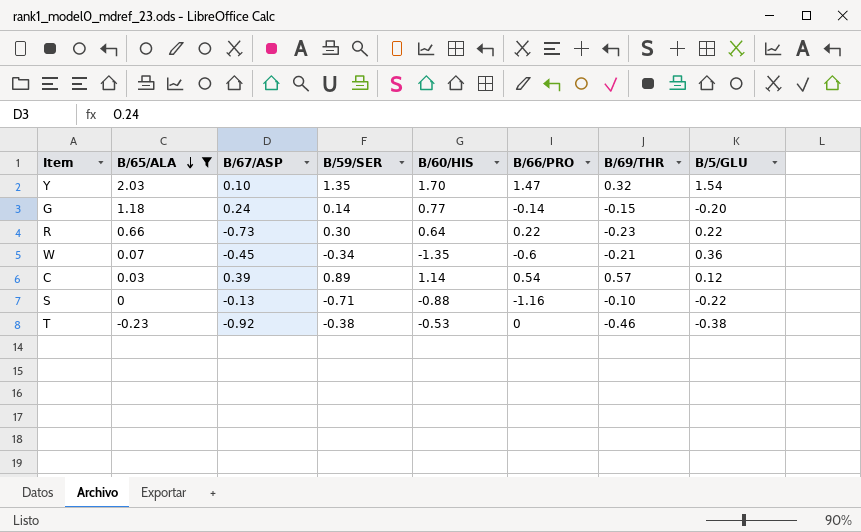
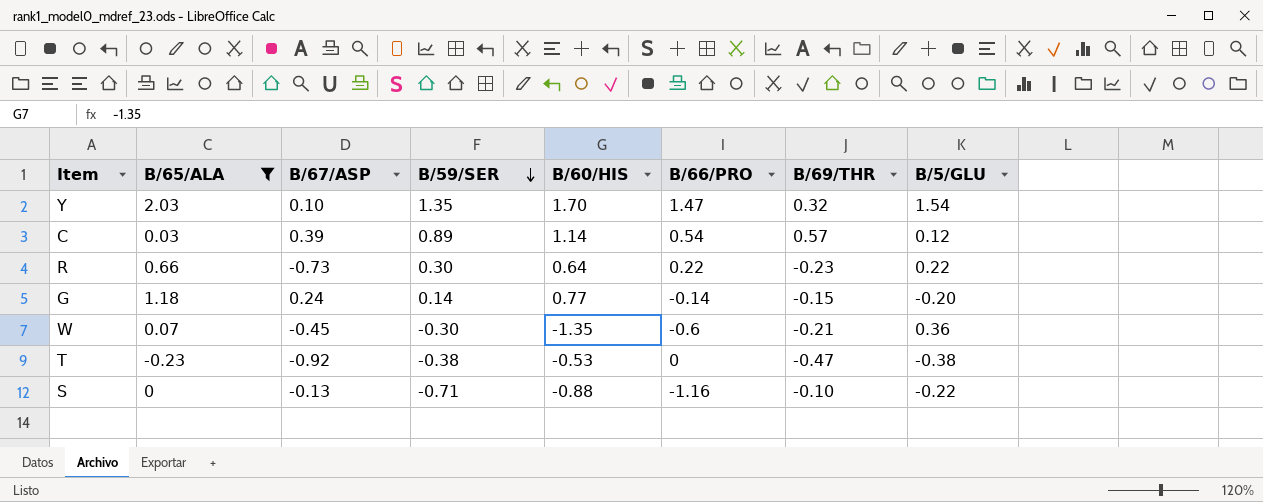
row order: B/65/ALA descending -> B/59/SER descending
W | B/59/SER: -0.34 -> -0.30
T | B/69/THR: -0.46 -> -0.47

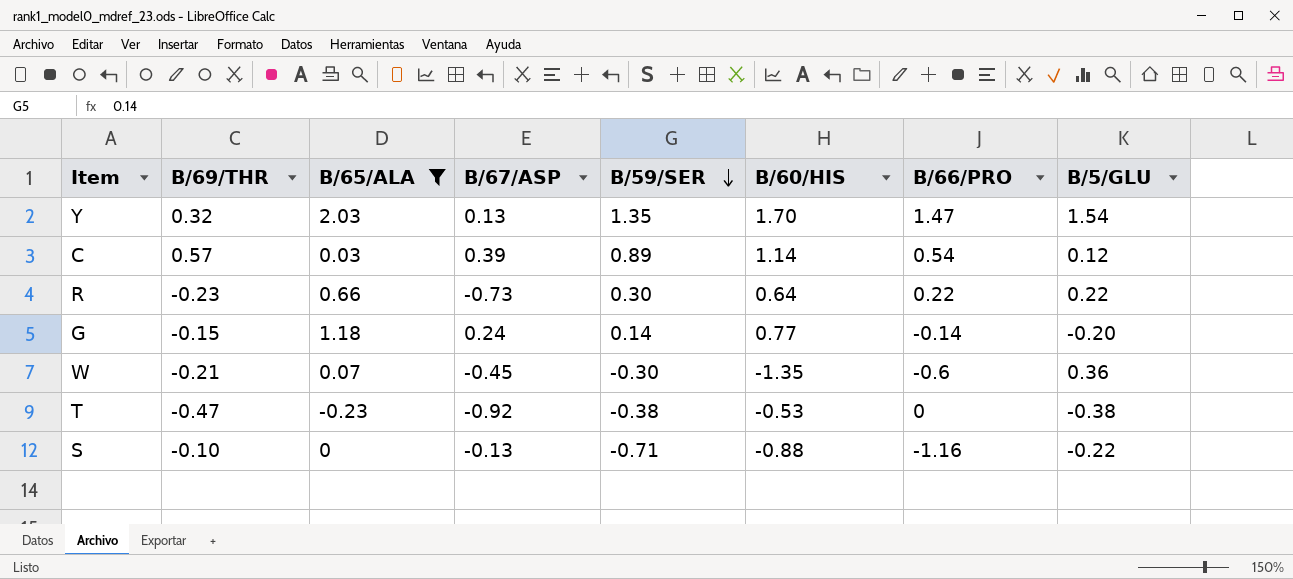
column B/69/THR | position: 7 -> 2
Y | B/67/ASP: 0.10 -> 0.13

